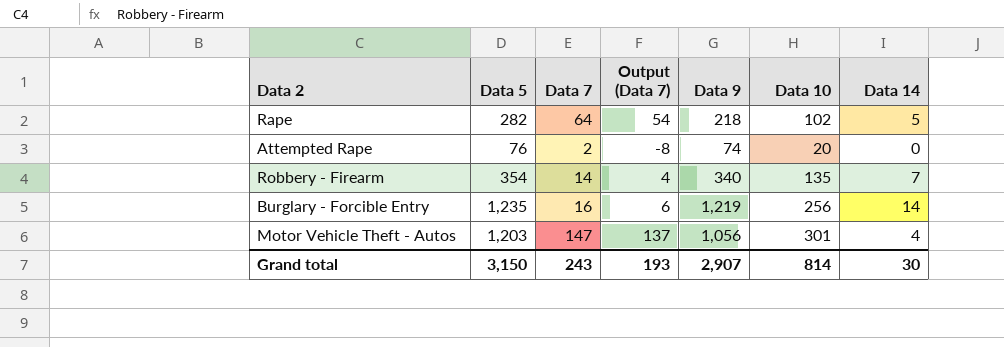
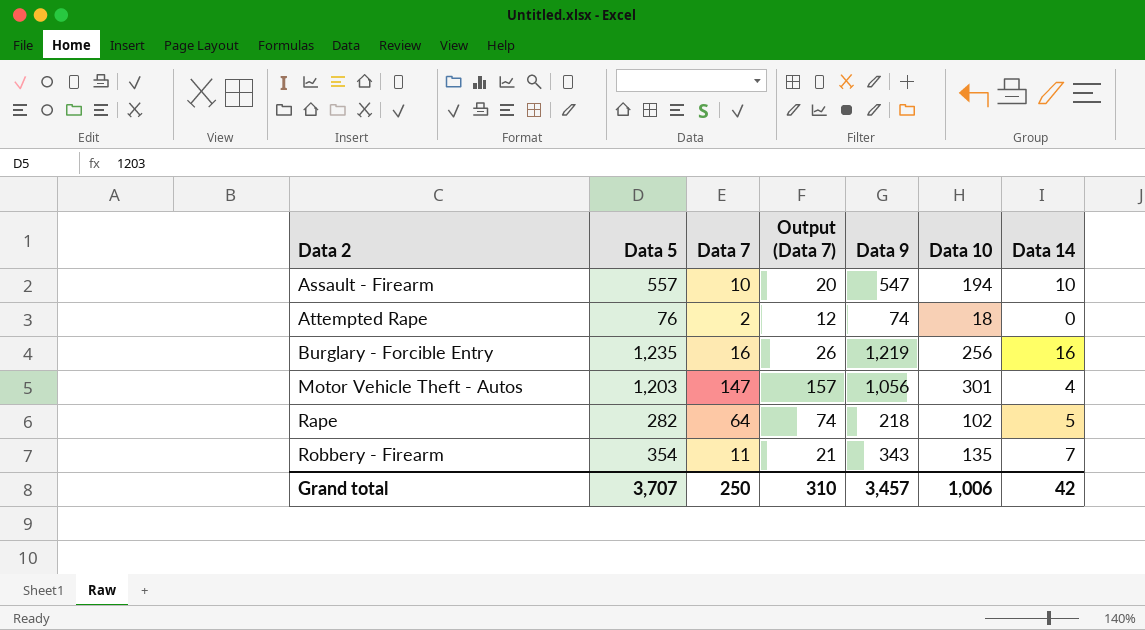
row order: none -> Data 2 ascending
column Output (Data 7) | formula: [Data 7] - 10 -> [Data 7] + 10
row Assault - Firearm: none -> 557 | 10 | 20 | 547 | 194 | 10
Attempted Rape | Data 10: 20 -> 18
Burglary - Forcible Entry | Data 14: 14 -> 16
Robbery - Firearm | Data 7: 14 -> 11
Robbery - Firearm | Data 9: 340 -> 343
Grand total | Data 5: 3,150 -> 3,707
Grand total | Data 7: 243 -> 250
Grand total | Output (Data 7): 193 -> 310
Grand total | Data 9: 2,907 -> 3,457
Grand total | Data 10: 814 -> 1,006
Grand total | Data 14: 30 -> 42

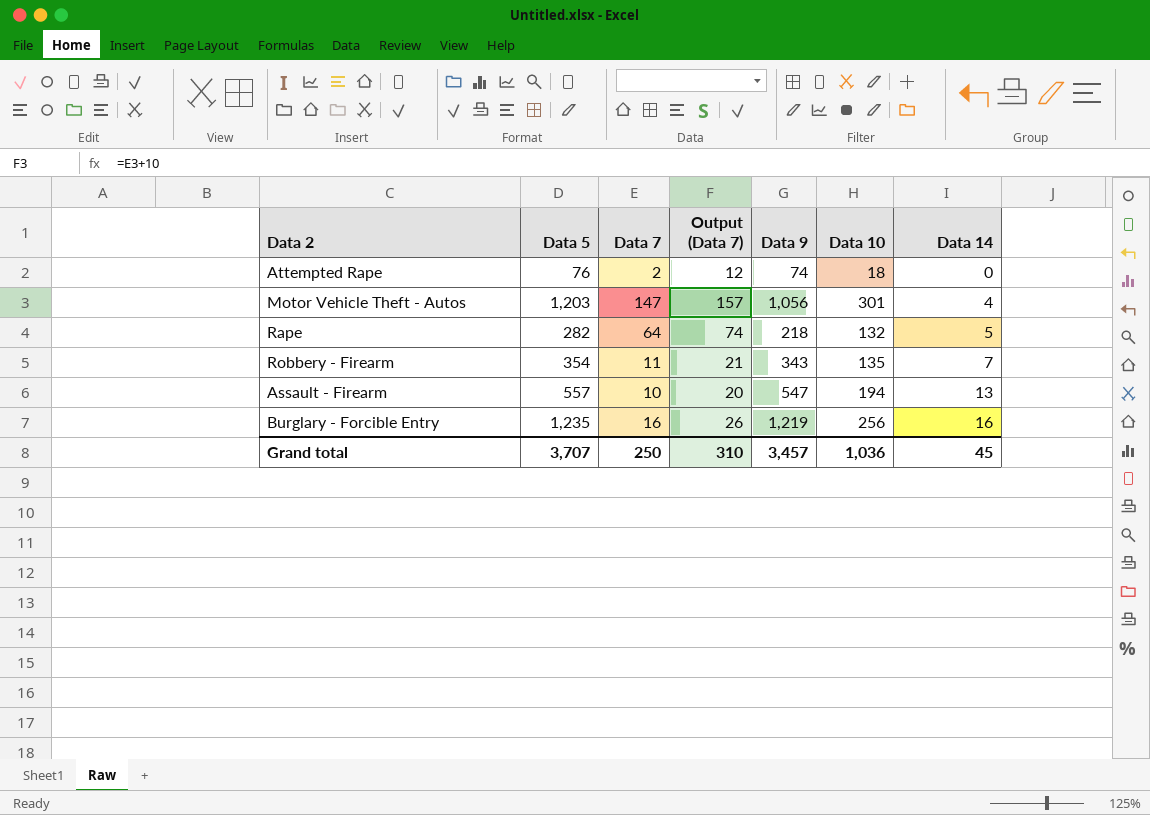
row order: Data 2 ascending -> Data 14 ascending
Rape | Data 10: 102 -> 132
Assault - Firearm | Data 14: 10 -> 13
Grand total | Data 10: 1,006 -> 1,036
Grand total | Data 14: 42 -> 45

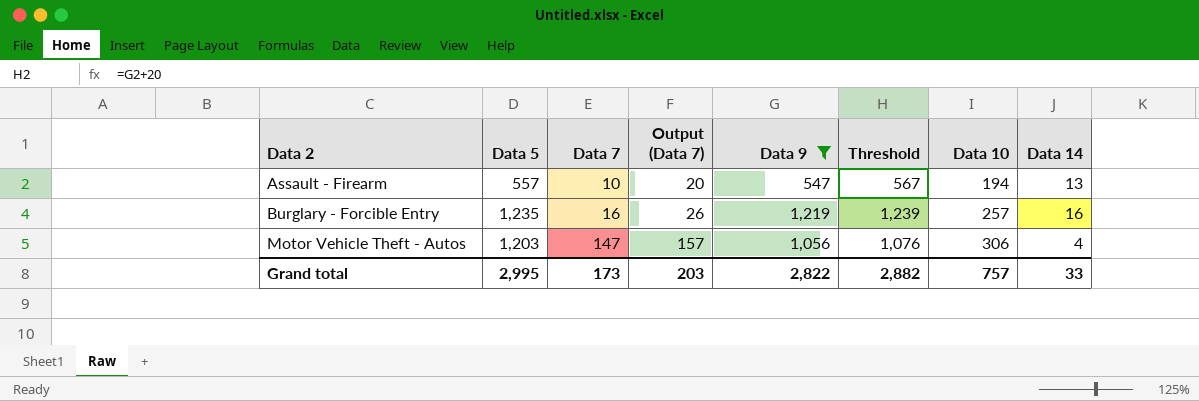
filter: none -> Data 9 >= 547
row order: Data 14 ascending -> Data 2 ascending
column Threshold | formula: none -> [Data 9] + 20
Burglary - Forcible Entry | Data 10: 256 -> 257
Motor Vehicle Theft - Autos | Data 10: 301 -> 306
Grand total | Data 5: 3,707 -> 2,995
Grand total | Data 7: 250 -> 173
Grand total | Output (Data 7): 310 -> 203
Grand total | Data 9: 3,457 -> 2,822
Grand total | Data 10: 1,036 -> 757
Grand total | Data 14: 45 -> 33

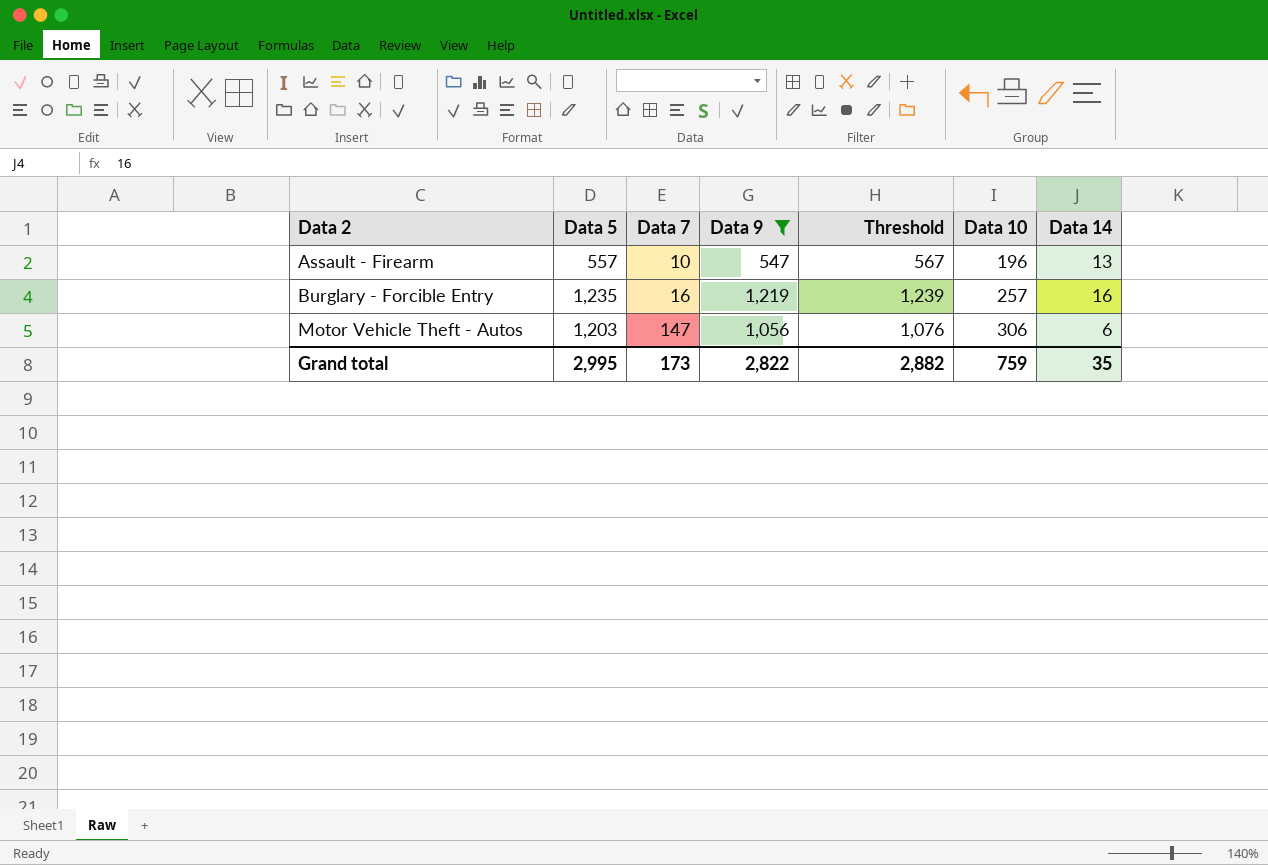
column Output (Data 7) | formula: [Data 7] + 10 -> none
Assault - Firearm | Data 10: 194 -> 196
Motor Vehicle Theft - Autos | Data 14: 4 -> 6
Grand total | Data 10: 757 -> 759
Grand total | Data 14: 33 -> 35

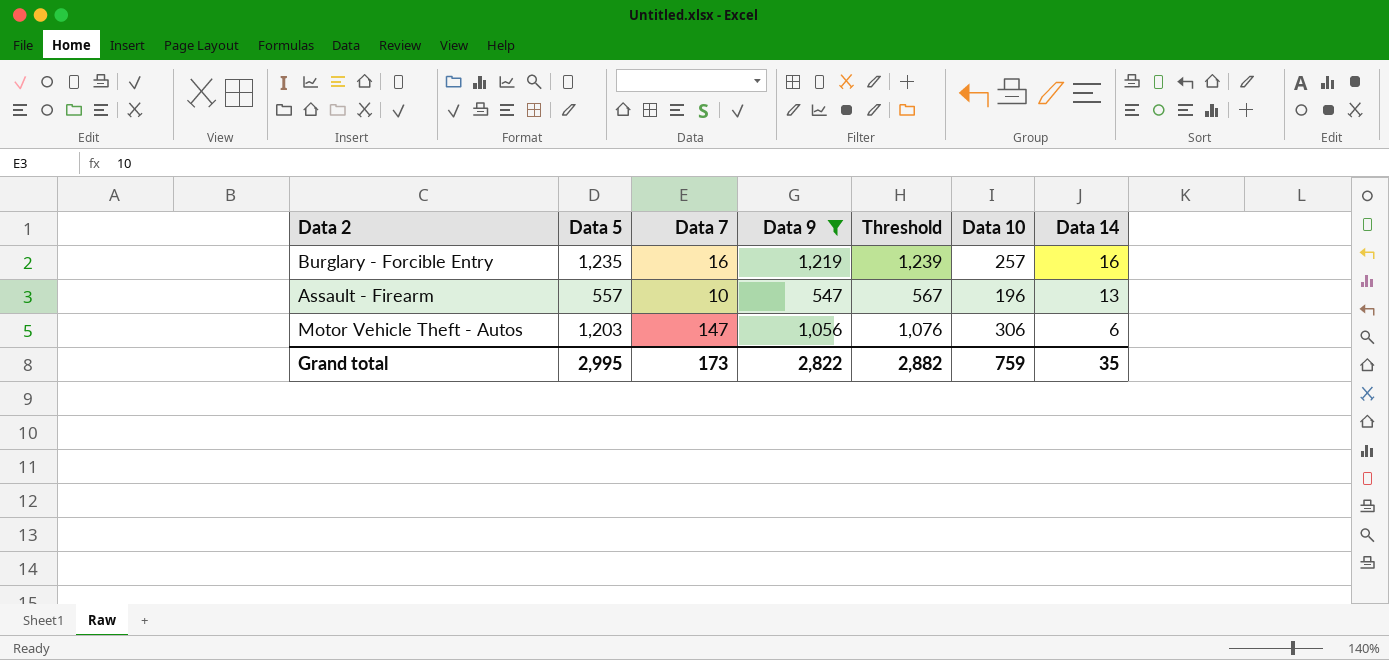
row order: Data 2 ascending -> Data 14 descending

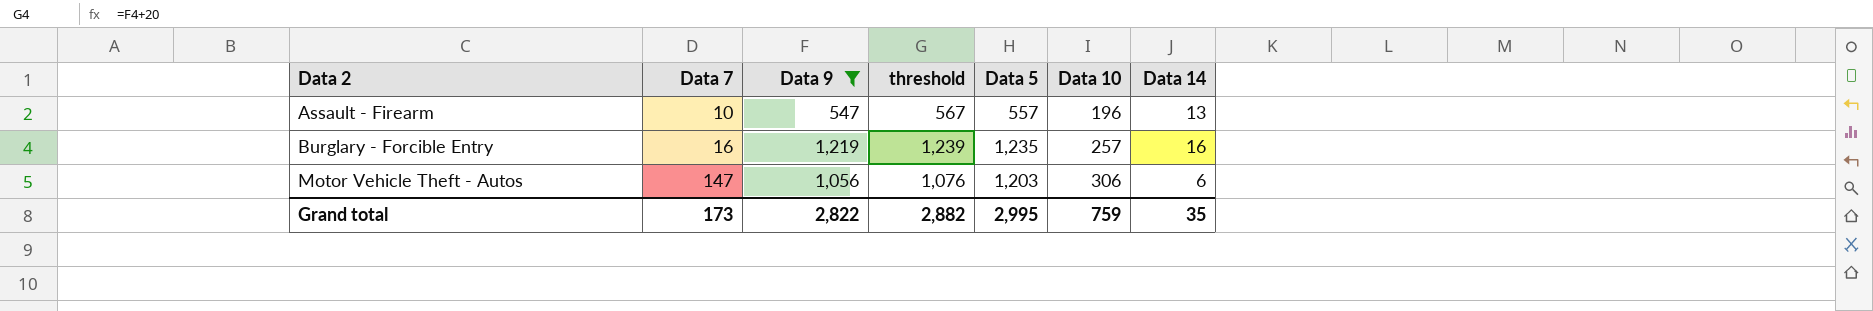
row order: Data 14 descending -> Data 2 ascending
column name: Threshold -> threshold
column Data 5 | position: 2 -> 5

